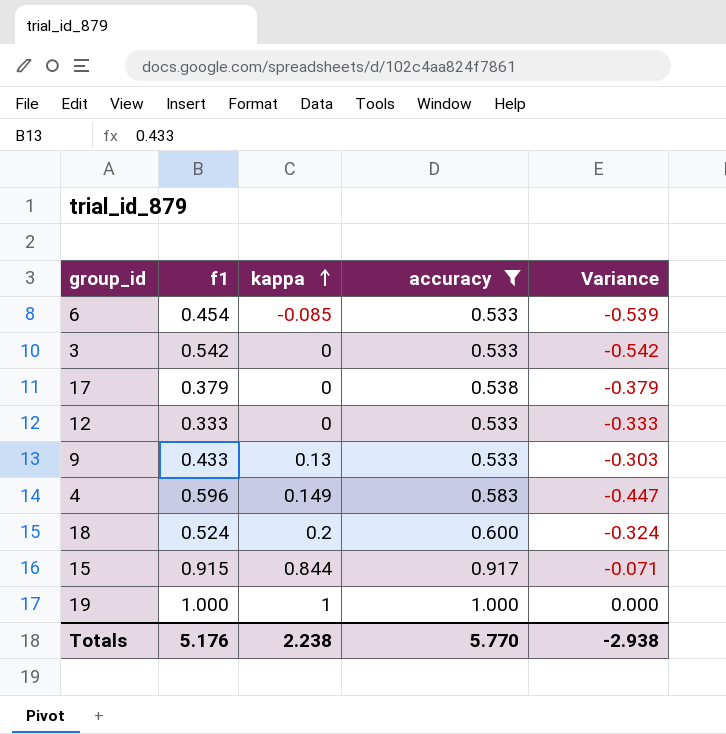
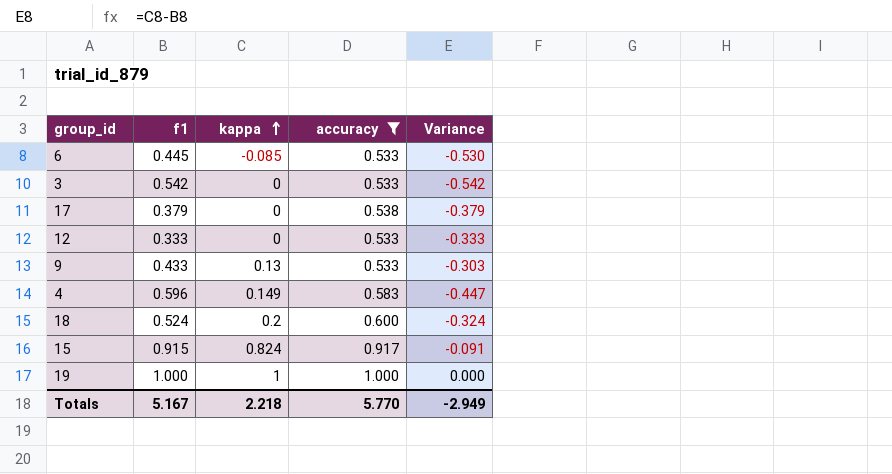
6 | f1: 0.454 -> 0.445
6 | Variance: -0.539 -> -0.530
15 | kappa: 0.844 -> 0.824
15 | Variance: -0.071 -> -0.091
Totals | f1: 5.176 -> 5.167
Totals | kappa: 2.238 -> 2.218
Totals | Variance: -2.938 -> -2.949

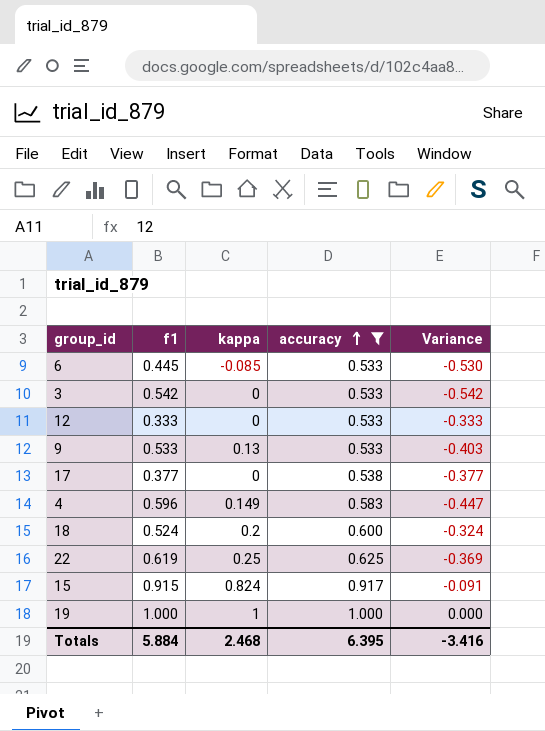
row order: kappa ascending -> accuracy ascending
9 | f1: 0.433 -> 0.533
9 | Variance: -0.303 -> -0.403
17 | f1: 0.379 -> 0.377
17 | Variance: -0.379 -> -0.377
row 22: none -> 0.619 | 0.25 | 0.625 | -0.369
Totals | f1: 5.167 -> 5.884
Totals | kappa: 2.218 -> 2.468
Totals | accuracy: 5.770 -> 6.395
Totals | Variance: -2.949 -> -3.416

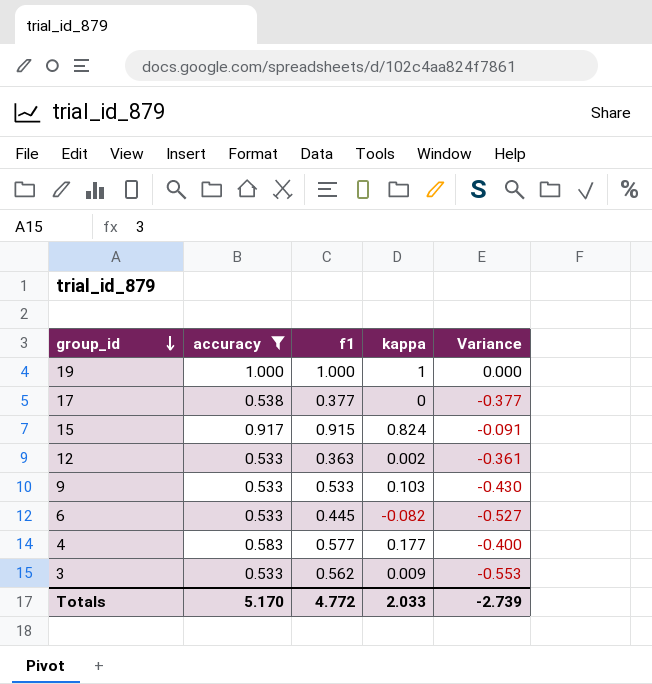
row order: accuracy ascending -> group_id descending
column accuracy | position: 4 -> 2
row 18: 0.524 | 0.2 | 0.600 | -0.324 -> none
row 22: 0.619 | 0.25 | 0.625 | -0.369 -> none
12 | f1: 0.333 -> 0.363
12 | kappa: 0 -> 0.002
12 | Variance: -0.333 -> -0.361
9 | kappa: 0.13 -> 0.103
9 | Variance: -0.403 -> -0.430
6 | kappa: -0.085 -> -0.082
6 | Variance: -0.530 -> -0.527
4 | f1: 0.596 -> 0.577
4 | kappa: 0.149 -> 0.177
4 | Variance: -0.447 -> -0.400
3 | f1: 0.542 -> 0.562
3 | kappa: 0 -> 0.009
3 | Variance: -0.542 -> -0.553
Totals | accuracy: 6.395 -> 5.170
Totals | f1: 5.884 -> 4.772
Totals | kappa: 2.468 -> 2.033
Totals | Variance: -3.416 -> -2.739

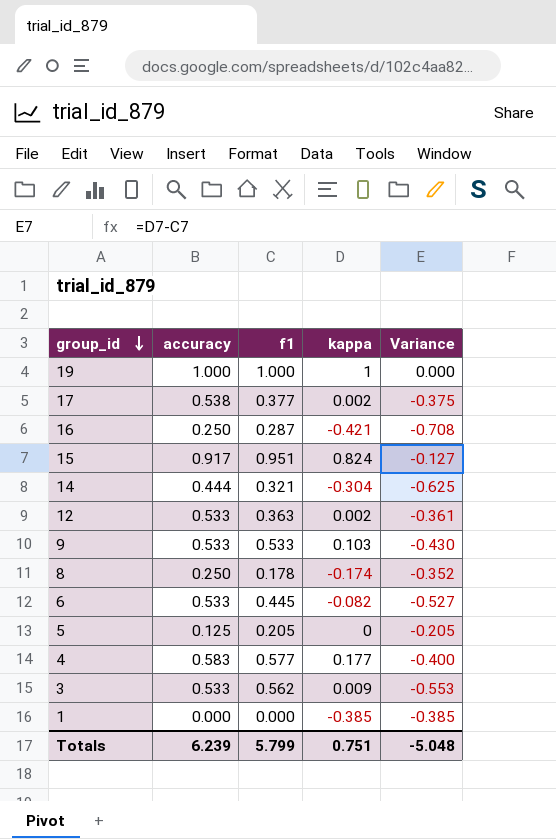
filter: accuracy >= 0.533 -> none
17 | kappa: 0 -> 0.002
17 | Variance: -0.377 -> -0.375
15 | f1: 0.915 -> 0.951
15 | Variance: -0.091 -> -0.127
Totals | accuracy: 5.170 -> 6.239
Totals | f1: 4.772 -> 5.799
Totals | kappa: 2.033 -> 0.751
Totals | Variance: -2.739 -> -5.048

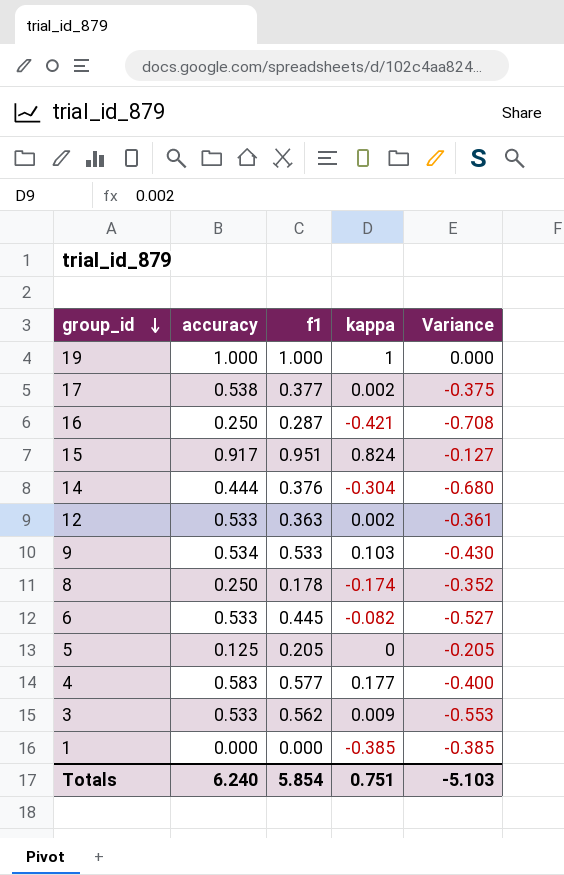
14 | f1: 0.321 -> 0.376
14 | Variance: -0.625 -> -0.680
9 | accuracy: 0.533 -> 0.534
Totals | accuracy: 6.239 -> 6.240
Totals | f1: 5.799 -> 5.854
Totals | Variance: -5.048 -> -5.103

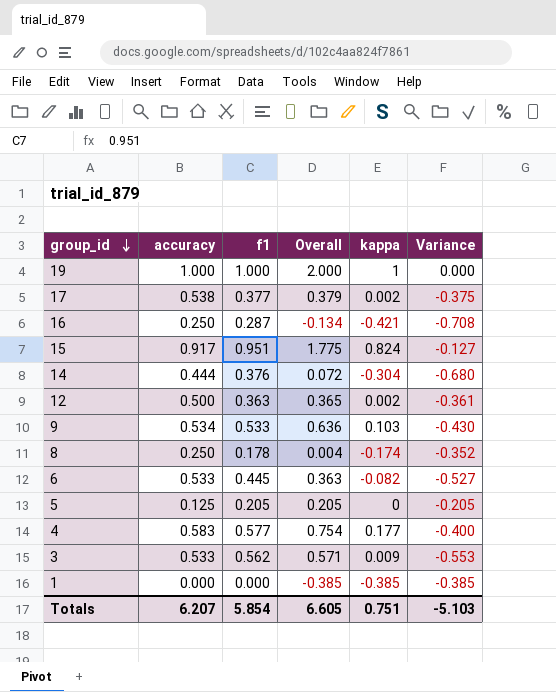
column Overall | formula: none -> [f1] + [kappa]
12 | accuracy: 0.533 -> 0.500
Totals | accuracy: 6.240 -> 6.207

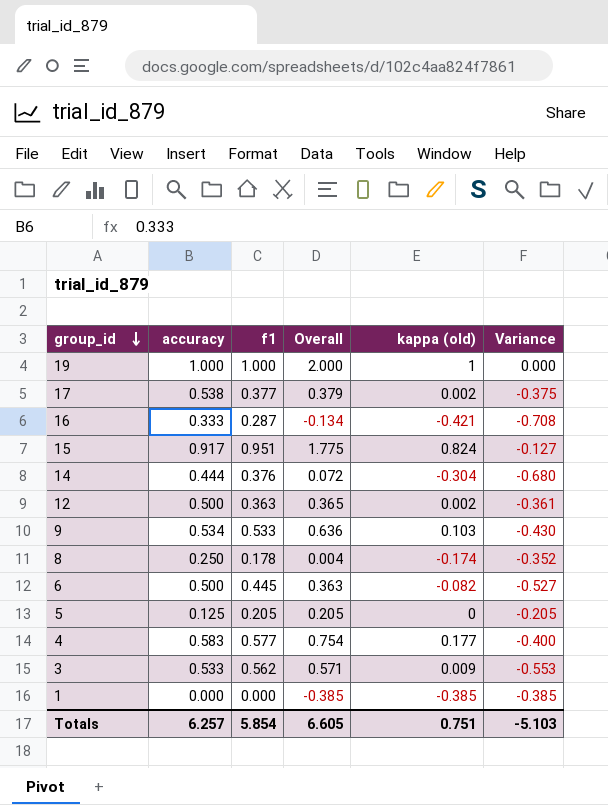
column name: kappa -> kappa (old)
16 | accuracy: 0.250 -> 0.333
6 | accuracy: 0.533 -> 0.500
Totals | accuracy: 6.207 -> 6.257

